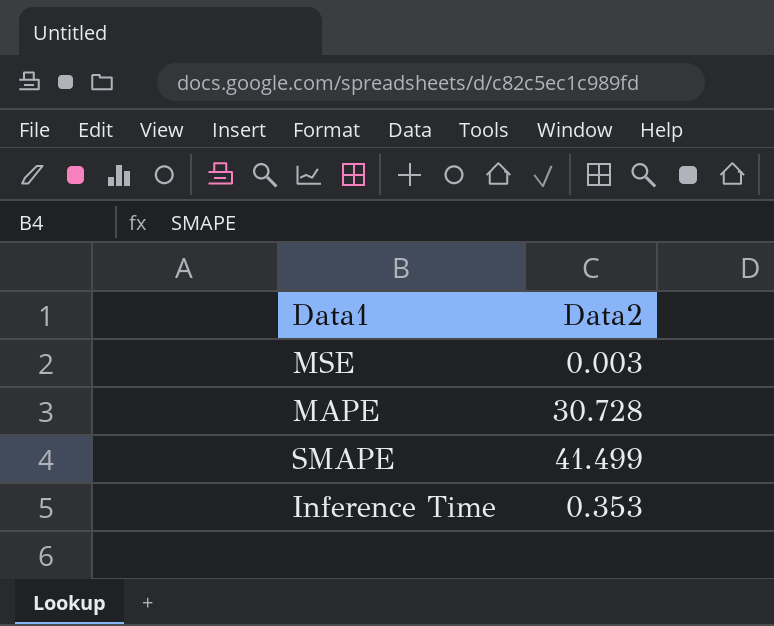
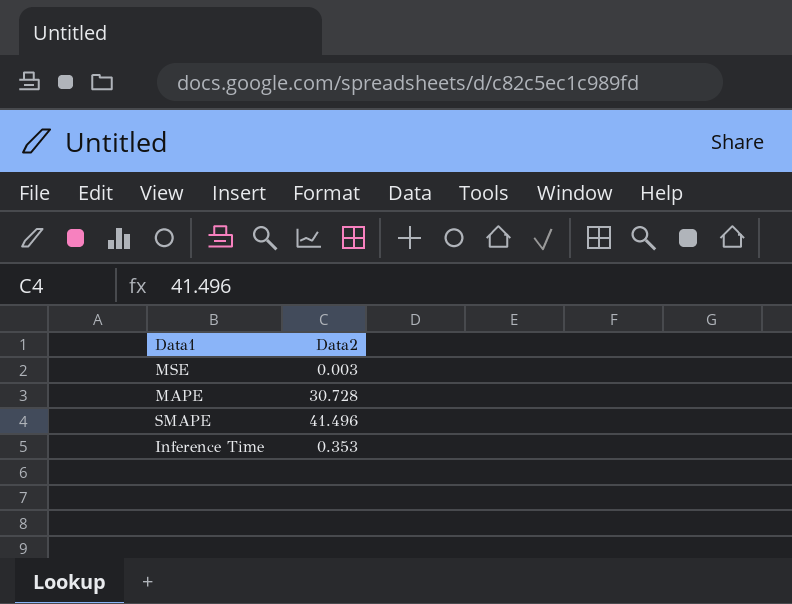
SMAPE | Data2: 41.499 -> 41.496

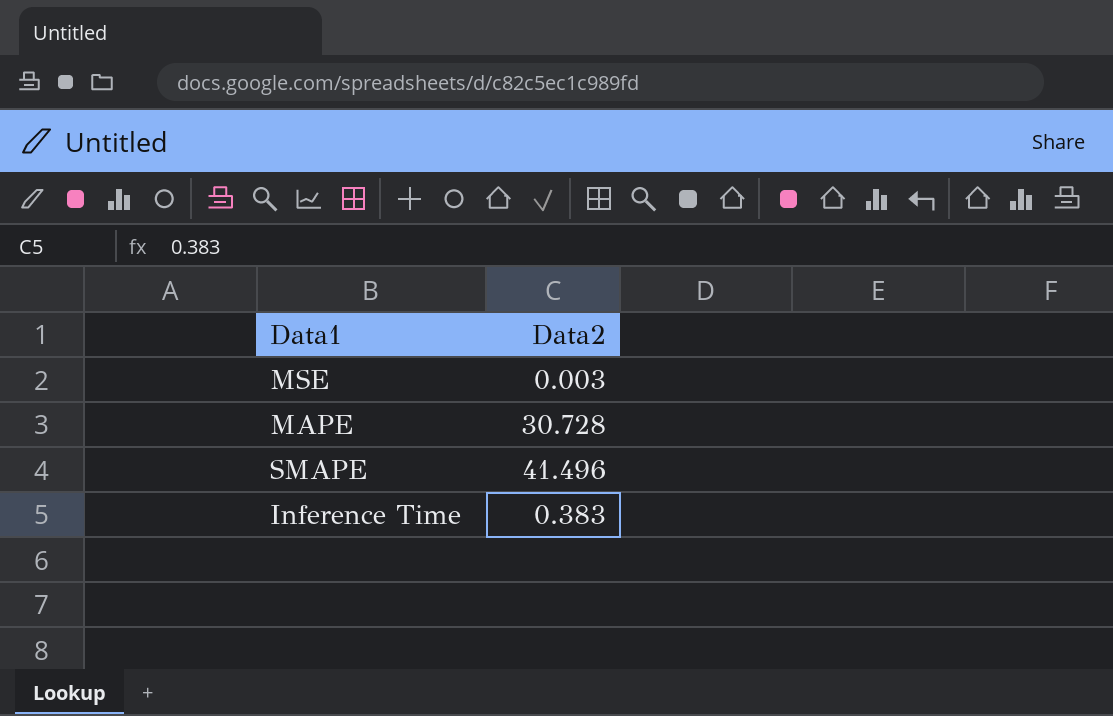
Inference Time | Data2: 0.353 -> 0.383

